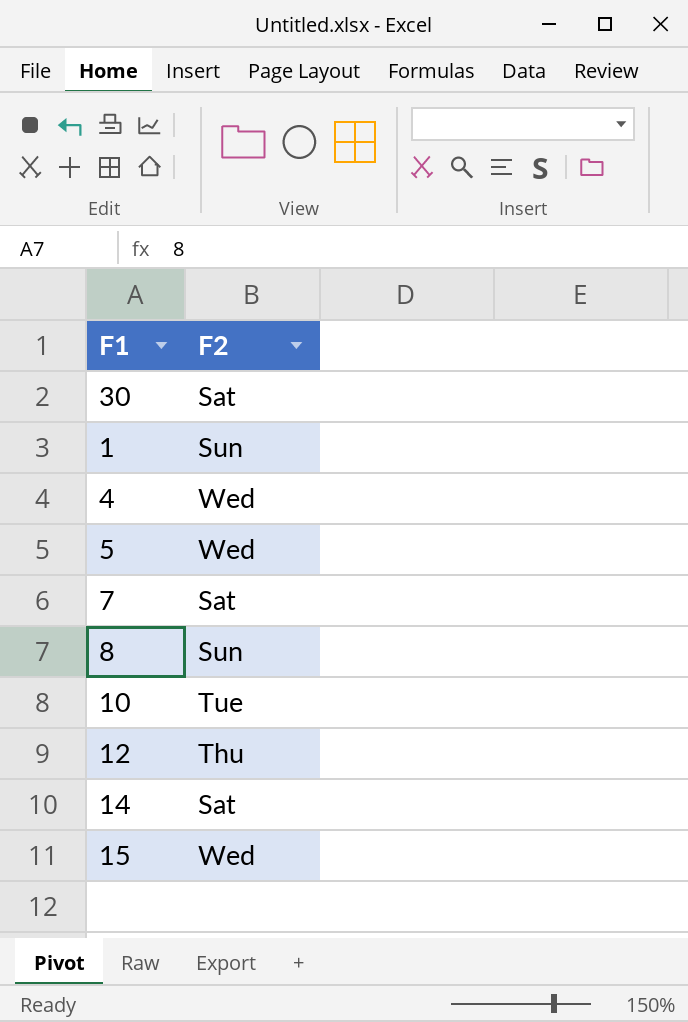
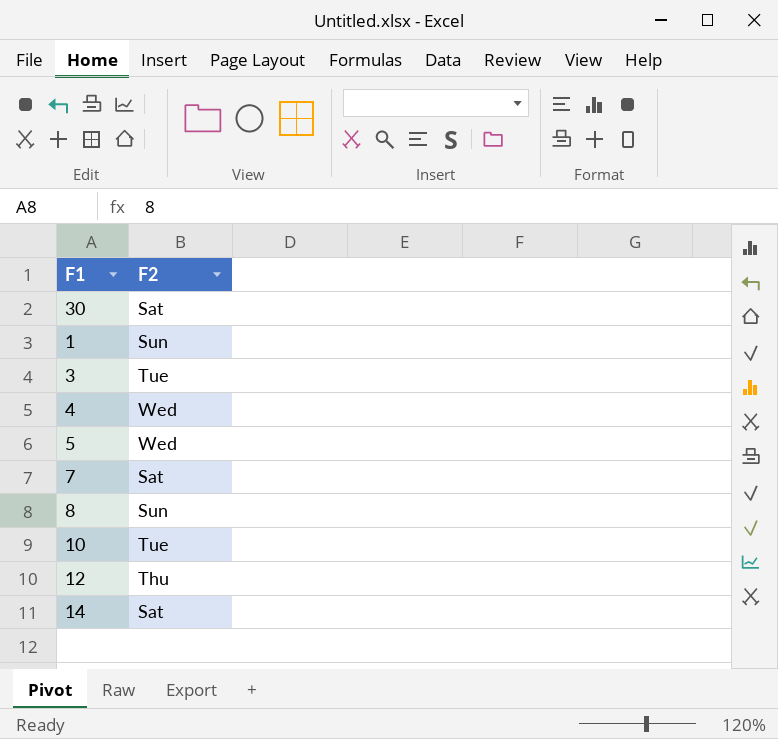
row 15: Wed -> none
row 3: none -> Tue

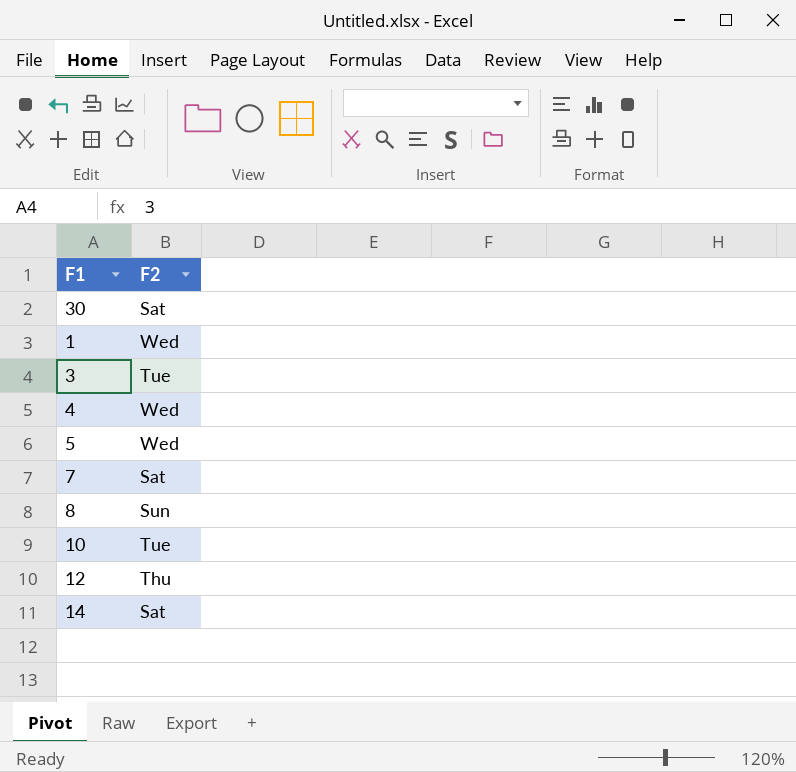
1 | F2: Sun -> Wed

